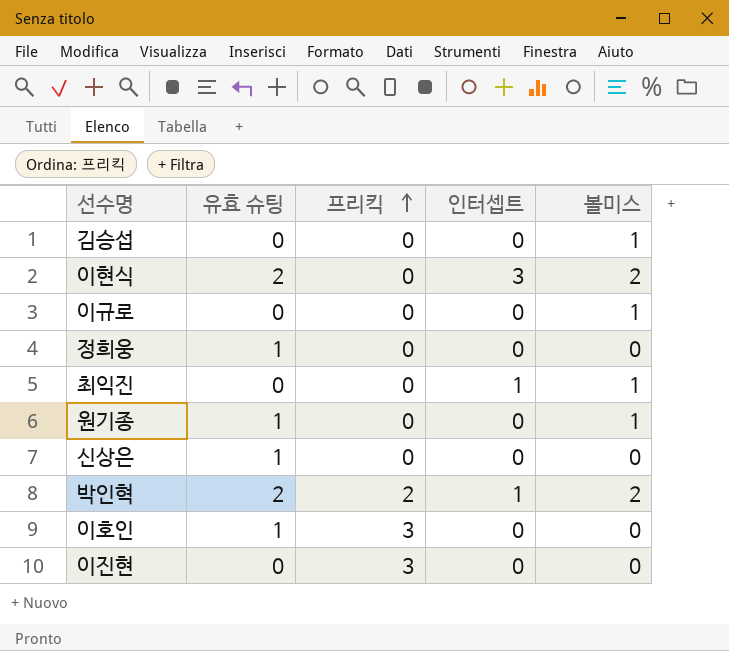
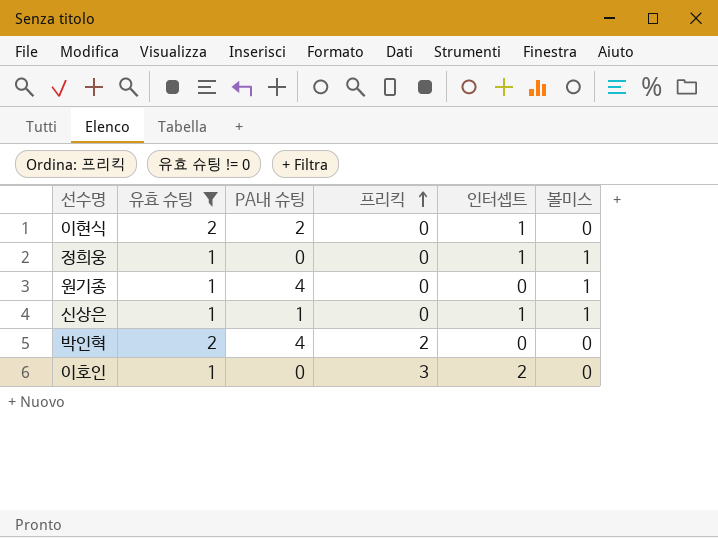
filter: none -> 유효 슈팅 != 0
column PA내 슈팅 | position: none -> 3
이현식 | 인터셉트: 3 -> 1
이현식 | 볼미스: 2 -> 0
정희웅 | 인터셉트: 0 -> 1
정희웅 | 볼미스: 0 -> 1
신상은 | 인터셉트: 0 -> 1
신상은 | 볼미스: 0 -> 1
박인혁 | 인터셉트: 1 -> 0
박인혁 | 볼미스: 2 -> 0
이호인 | 인터셉트: 0 -> 2

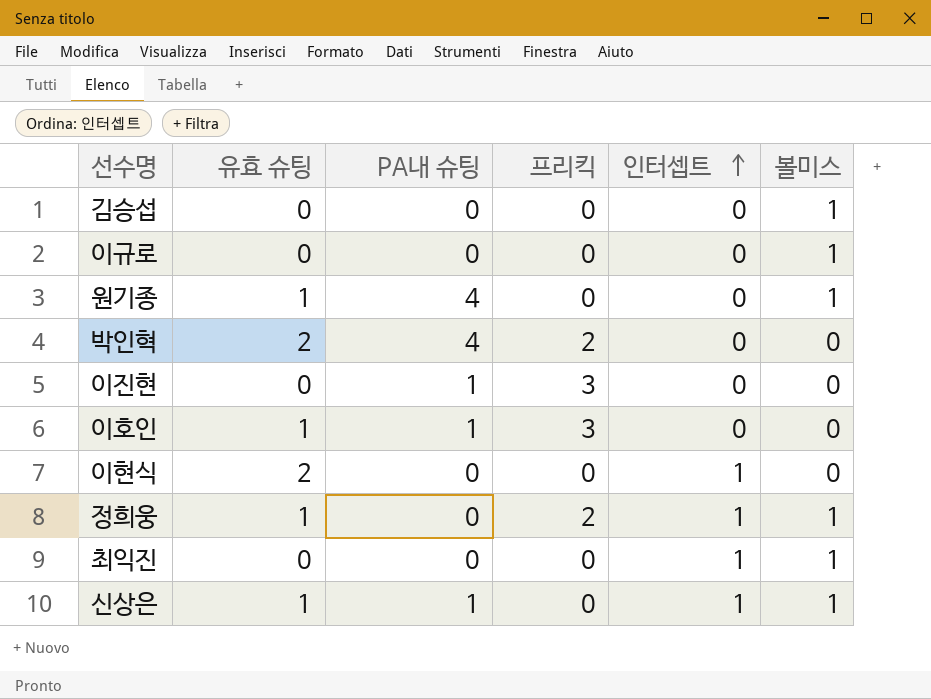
filter: 유효 슈팅 != 0 -> none
row order: 프리킥 ascending -> 인터셉트 ascending
이호인 | PA내 슈팅: 0 -> 1
이호인 | 인터셉트: 2 -> 0
이현식 | PA내 슈팅: 2 -> 0
정희웅 | 프리킥: 0 -> 2

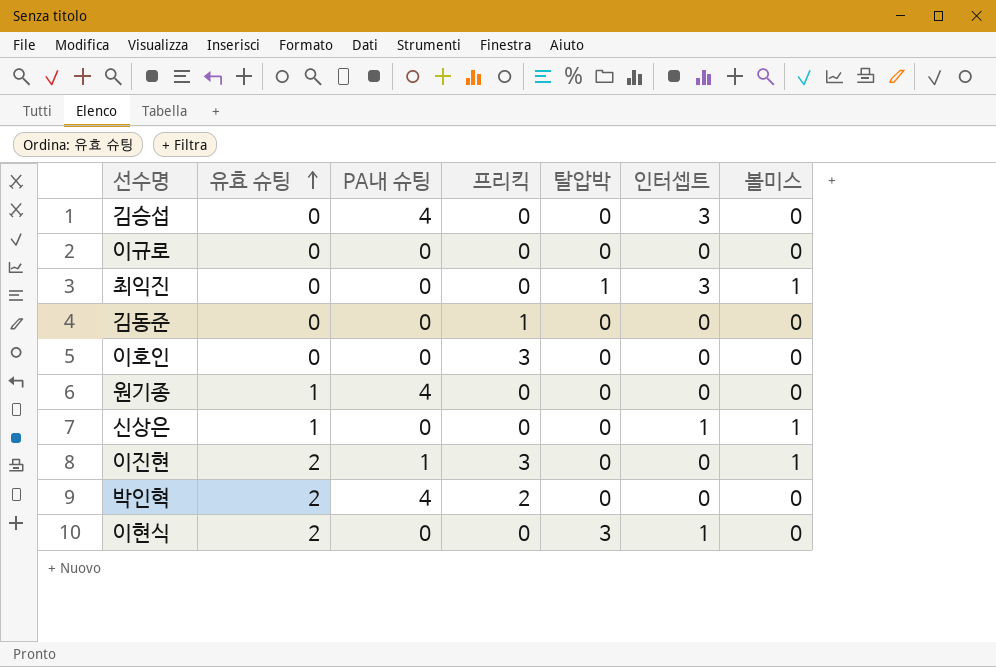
row order: 인터셉트 ascending -> 유효 슈팅 ascending
column 탈압박 | position: none -> 5
row 정희웅: 1 | 0 | 2 | 1 | 1 -> none
김승섭 | PA내 슈팅: 0 -> 4
김승섭 | 인터셉트: 0 -> 3
김승섭 | 볼미스: 1 -> 0
이규로 | 볼미스: 1 -> 0
최익진 | 인터셉트: 1 -> 3
row 김동준: none -> 0 | 0 | 1 | 0 | 0 | 0
이호인 | 유효 슈팅: 1 -> 0
이호인 | PA내 슈팅: 1 -> 0
원기종 | 볼미스: 1 -> 0
신상은 | PA내 슈팅: 1 -> 0
이진현 | 유효 슈팅: 0 -> 2
이진현 | 볼미스: 0 -> 1

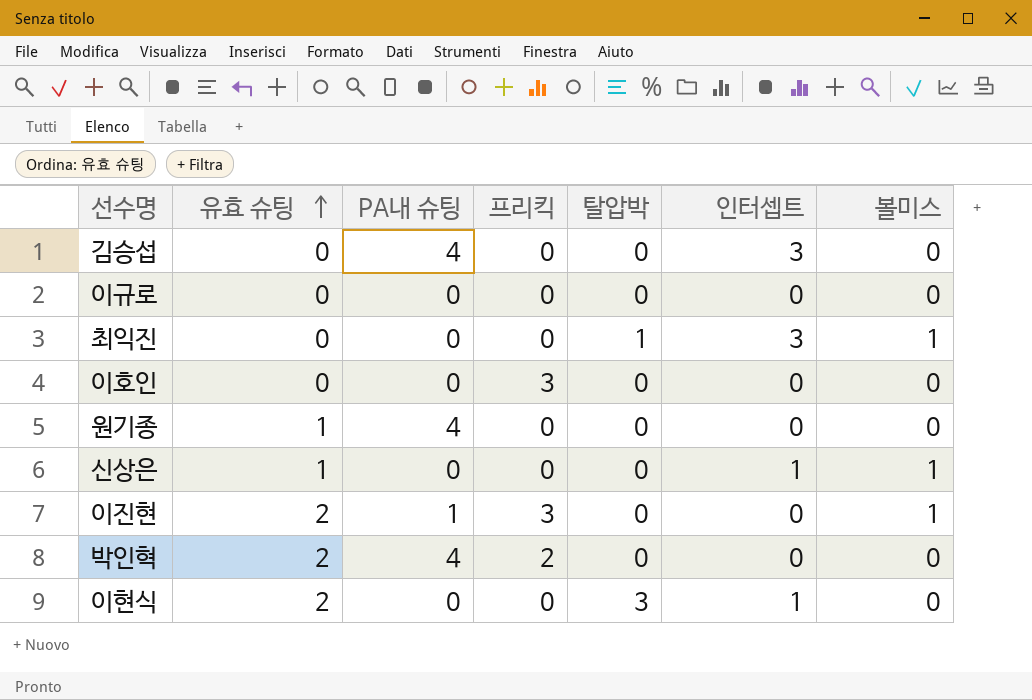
row 김동준: 0 | 0 | 1 | 0 | 0 | 0 -> none

